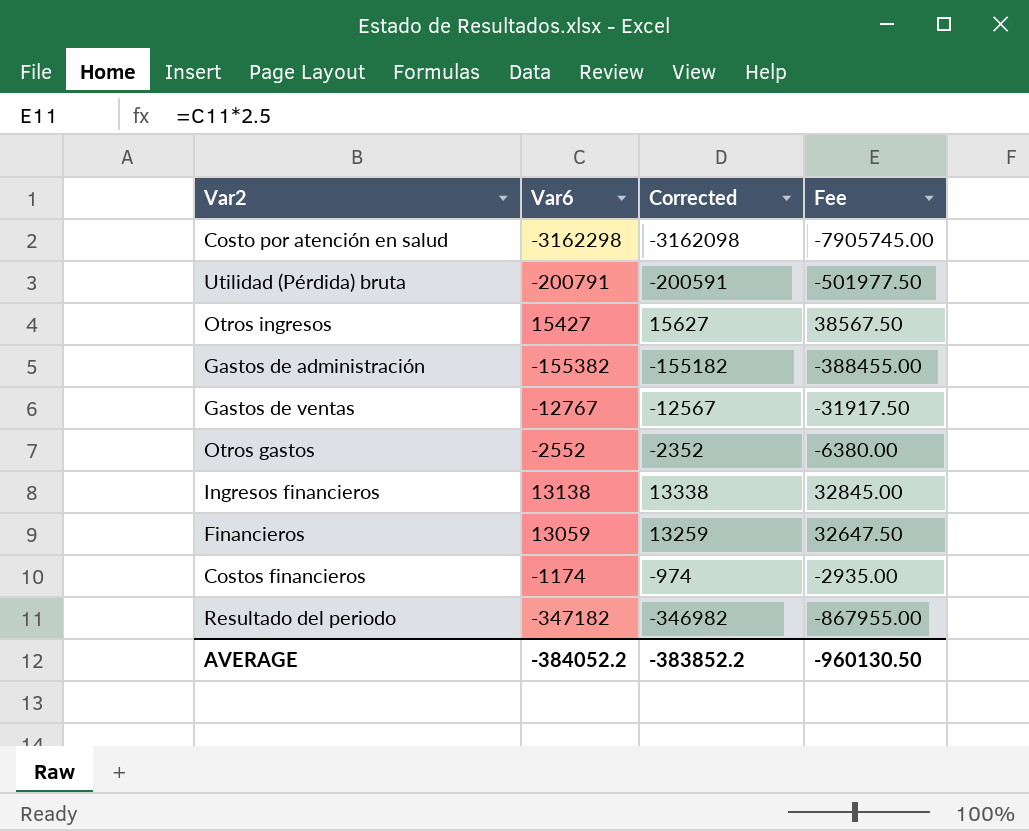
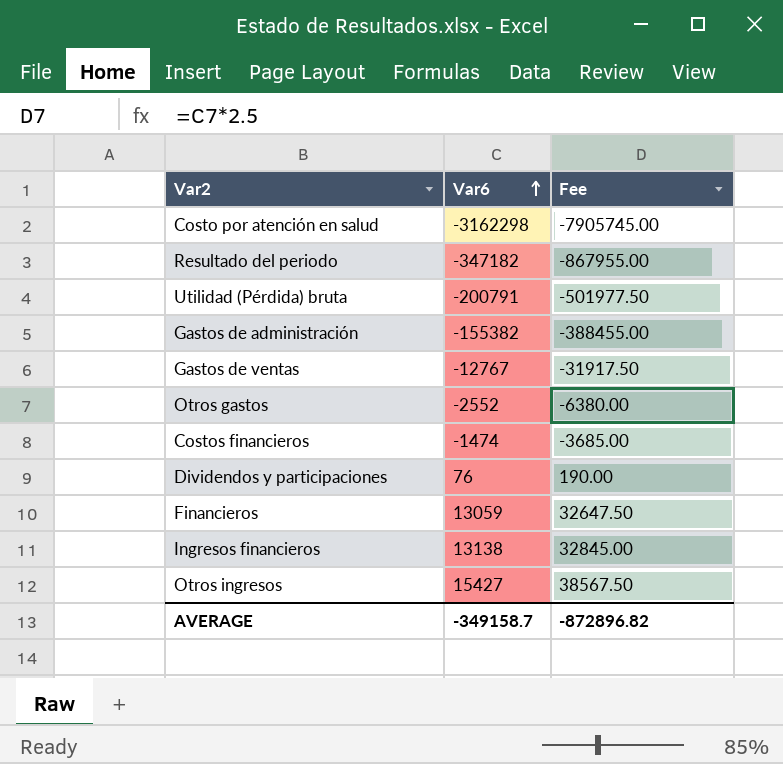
row order: none -> Var6 ascending
column Corrected | formula: [Var6] + 200 -> none
Costos financieros | Var6: -1174 -> -1474
Costos financieros | Fee: -2935.00 -> -3685.00
row Dividendos y participaciones: none -> 76 | 190.00
AVERAGE | Var6: -384052.2 -> -349158.7
AVERAGE | Fee: -960130.50 -> -872896.82

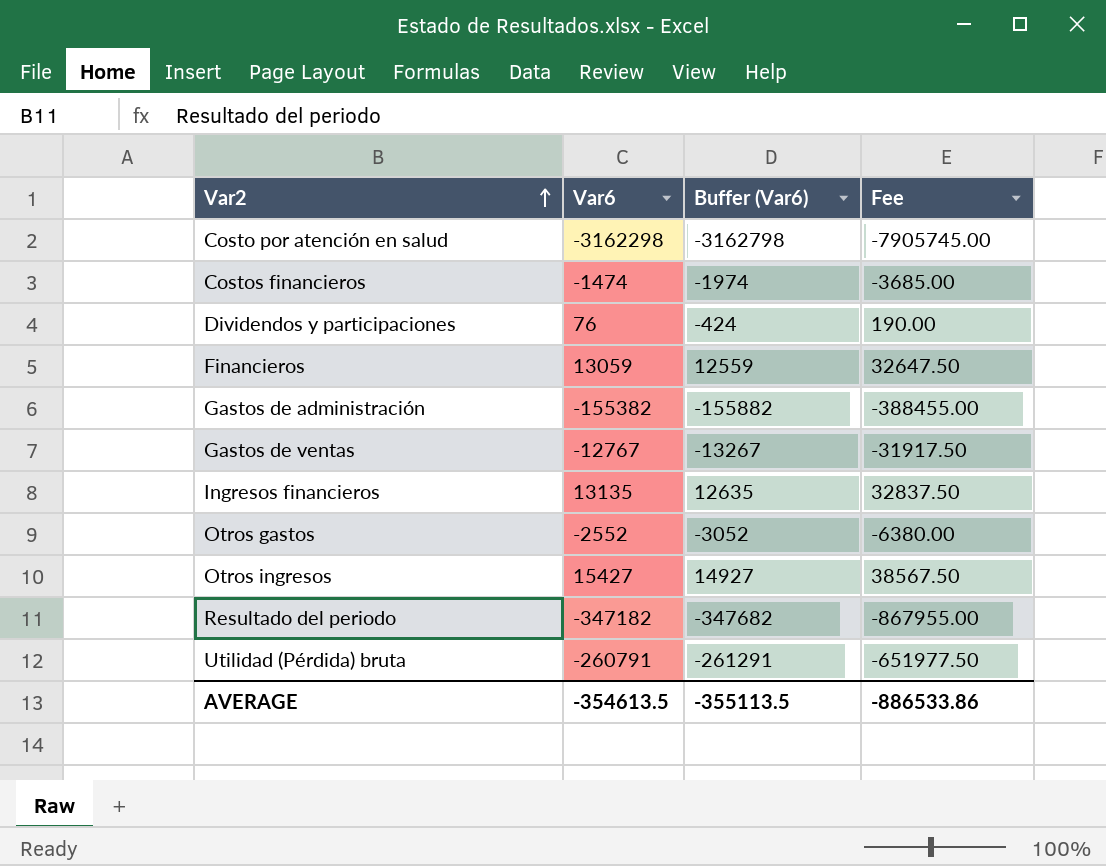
row order: Var6 ascending -> Var2 ascending
column Buffer (Var6) | formula: none -> [Var6] - 500
Ingresos financieros | Var6: 13138 -> 13135
Ingresos financieros | Fee: 32845.00 -> 32837.50
Utilidad (Pérdida) bruta | Var6: -200791 -> -260791
Utilidad (Pérdida) bruta | Fee: -501977.50 -> -651977.50
AVERAGE | Var6: -349158.7 -> -354613.5
AVERAGE | Fee: -872896.82 -> -886533.86

